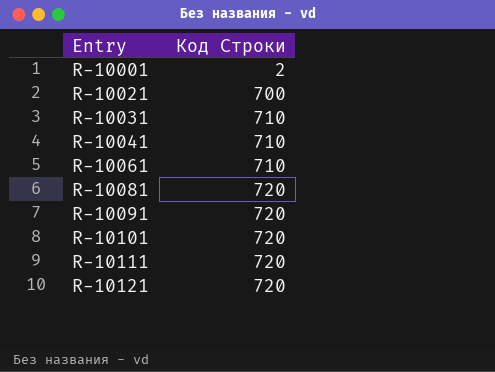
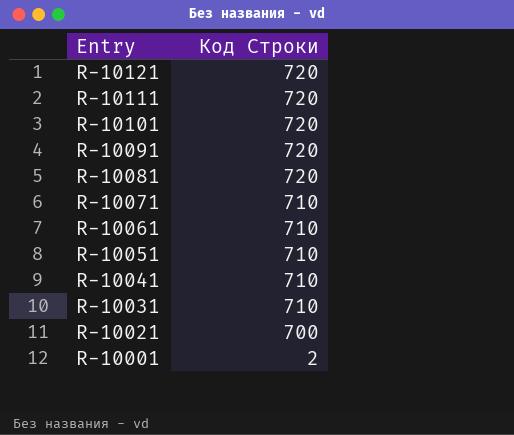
row order: Entry ascending -> Entry descending
row R-10071: none -> 710
row R-10051: none -> 710

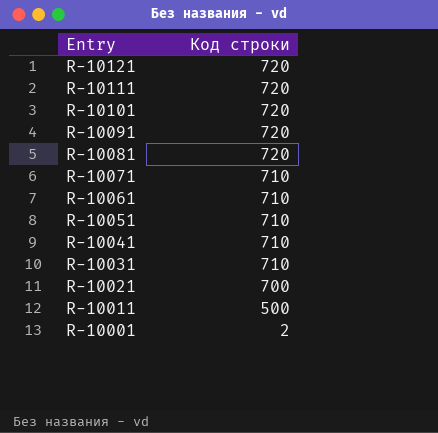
column name: Код Строки -> Код строки
row R-10011: none -> 500

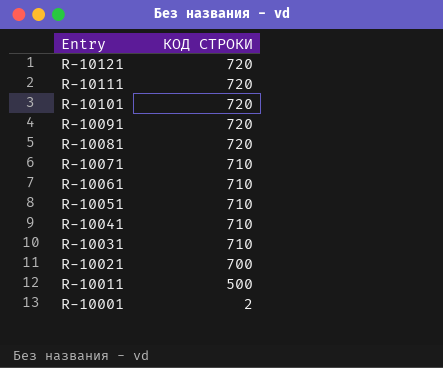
column name: Код строки -> КОД СТРОКИ

